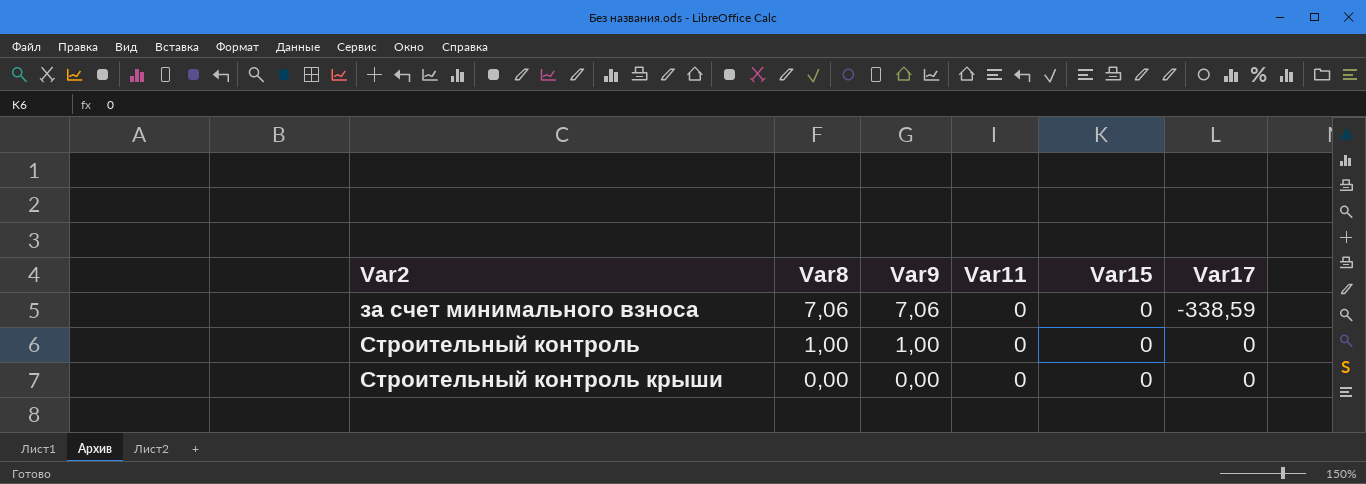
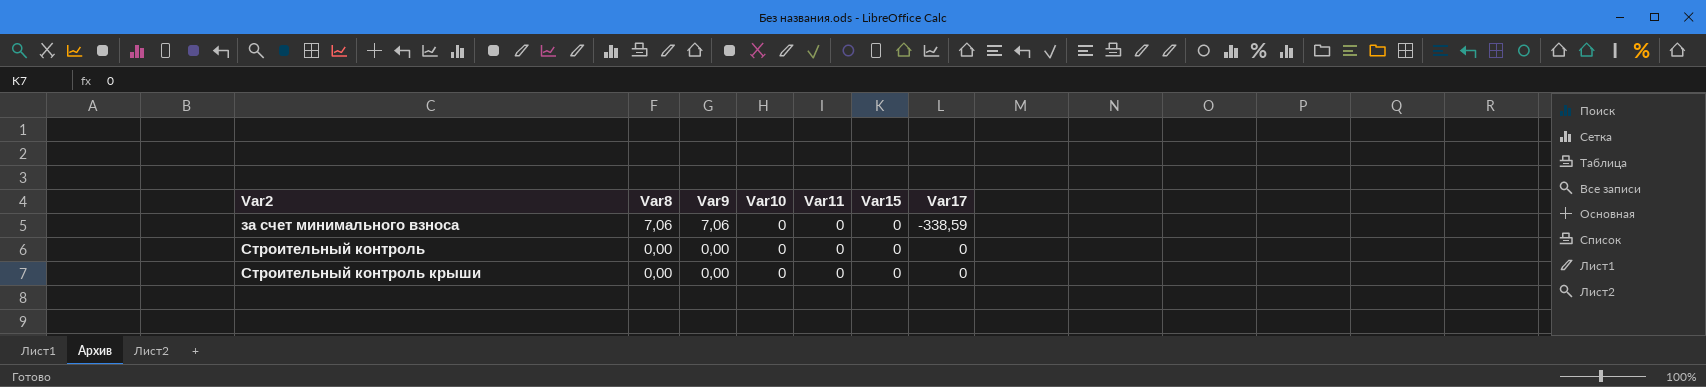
column Var10 | position: none -> 4
Строительный контроль | Var8: 1,00 -> 0,00
Строительный контроль | Var9: 1,00 -> 0,00

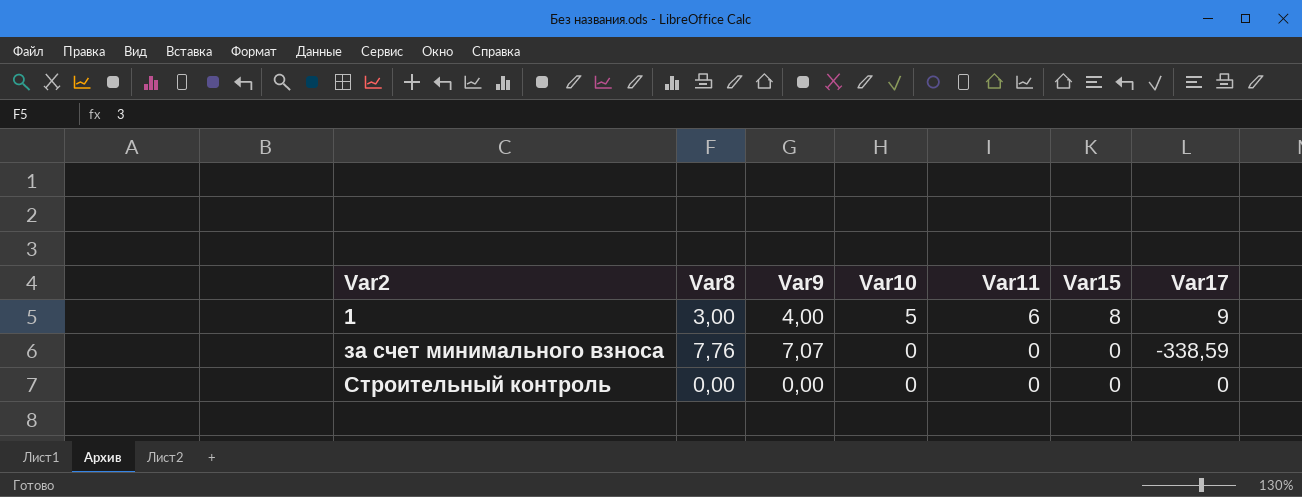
row Строительный контроль крыши: 0,00 | 0,00 | 0 | 0 | 0 | 0 -> none
row 1: none -> 3,00 | 4,00 | 5 | 6 | 8 | 9
за счет минимального взноса | Var8: 7,06 -> 7,76
за счет минимального взноса | Var9: 7,06 -> 7,07

